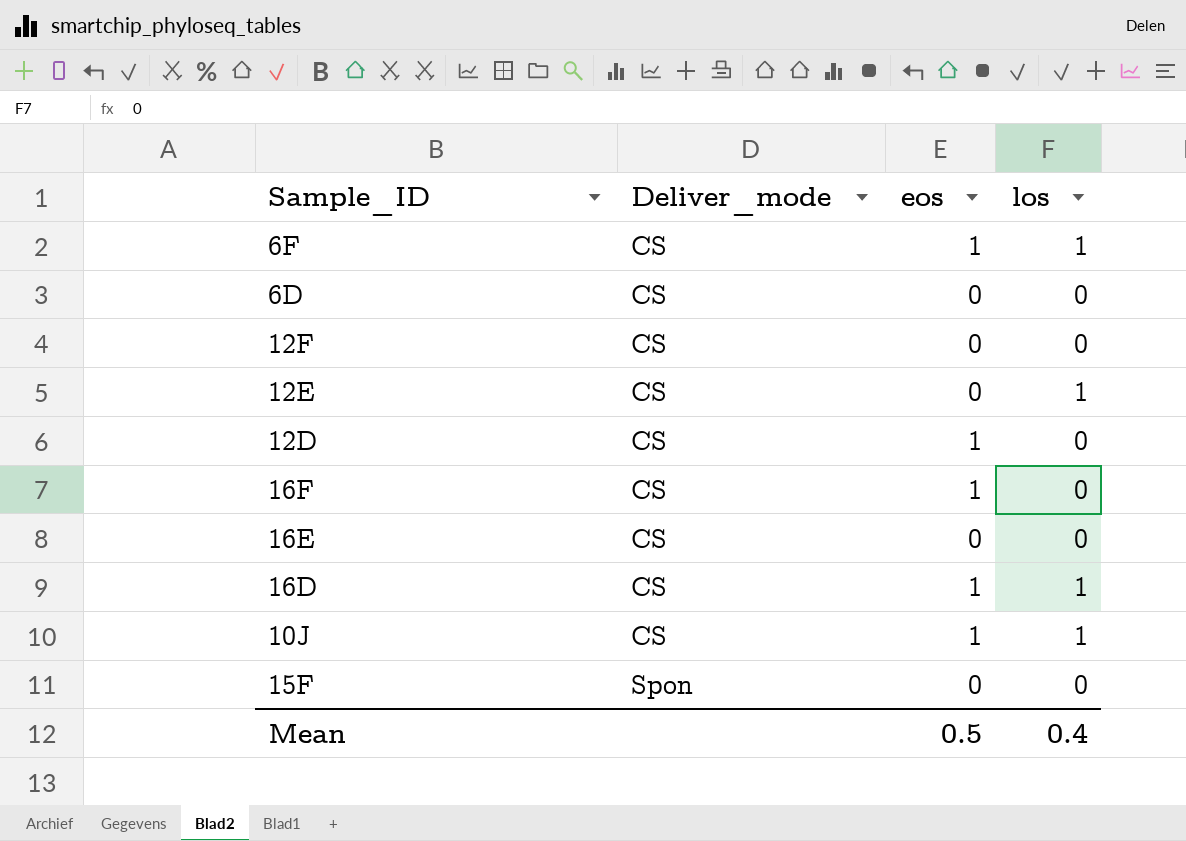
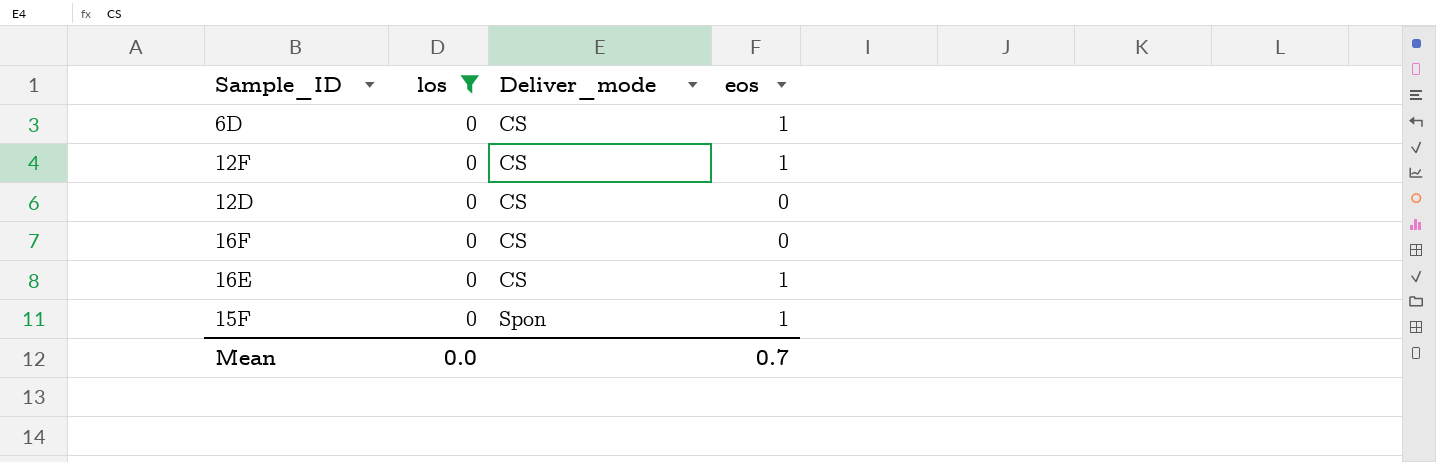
filter: none -> los = 0
column los | position: 4 -> 2
6D | eos: 0 -> 1
12F | eos: 0 -> 1
12D | eos: 1 -> 0
16F | eos: 1 -> 0
16E | eos: 0 -> 1
15F | eos: 0 -> 1
Mean | los: 0.4 -> 0.0
Mean | eos: 0.5 -> 0.7

